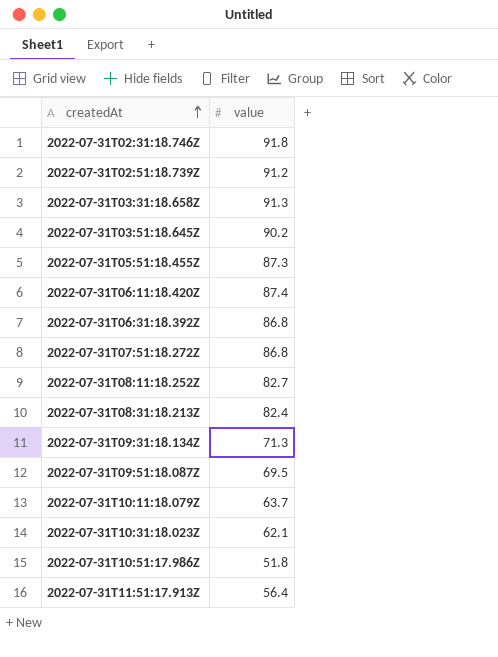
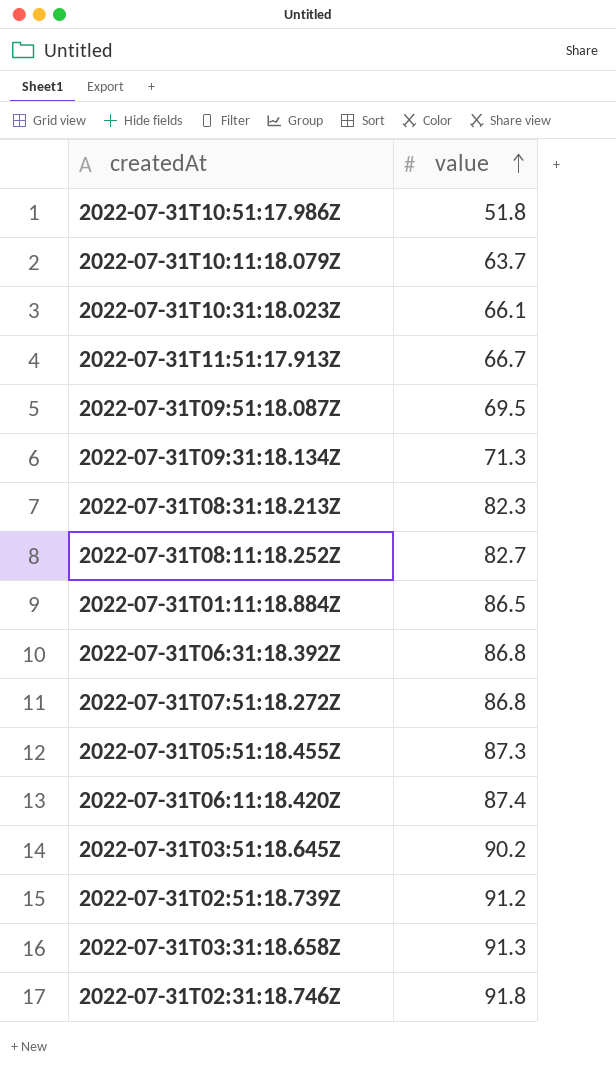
row order: createdAt ascending -> value ascending
2022-07-31T10:31:18.023Z | value: 62.1 -> 66.1
2022-07-31T11:51:17.913Z | value: 56.4 -> 66.7
2022-07-31T08:31:18.213Z | value: 82.4 -> 82.3
row 2022-07-31T01:11:18.884Z: none -> 86.5

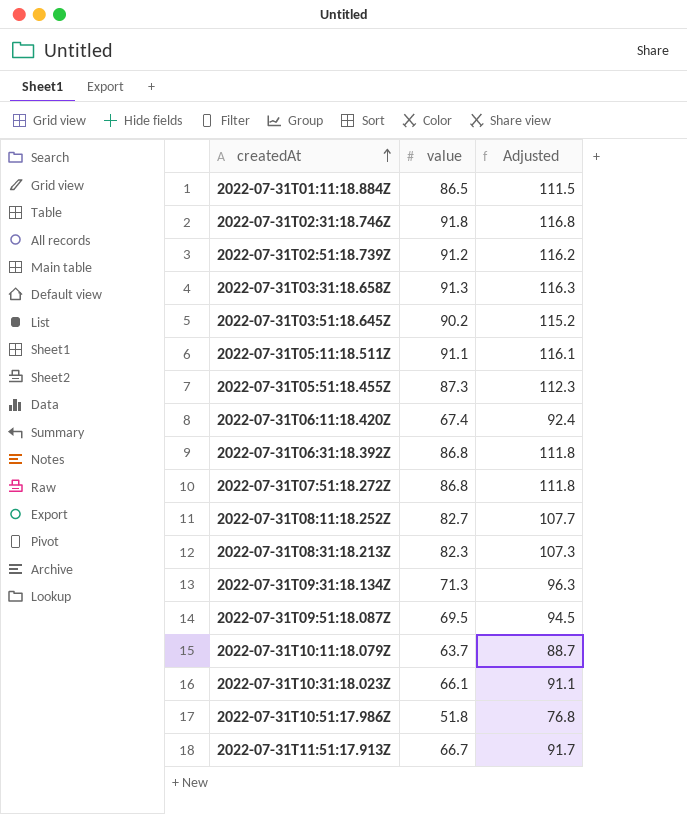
row order: value ascending -> createdAt ascending
column Adjusted | formula: none -> [value] + 25
row 2022-07-31T05:11:18.511Z: none -> 91.1 | 116.1
2022-07-31T06:11:18.420Z | value: 87.4 -> 67.4

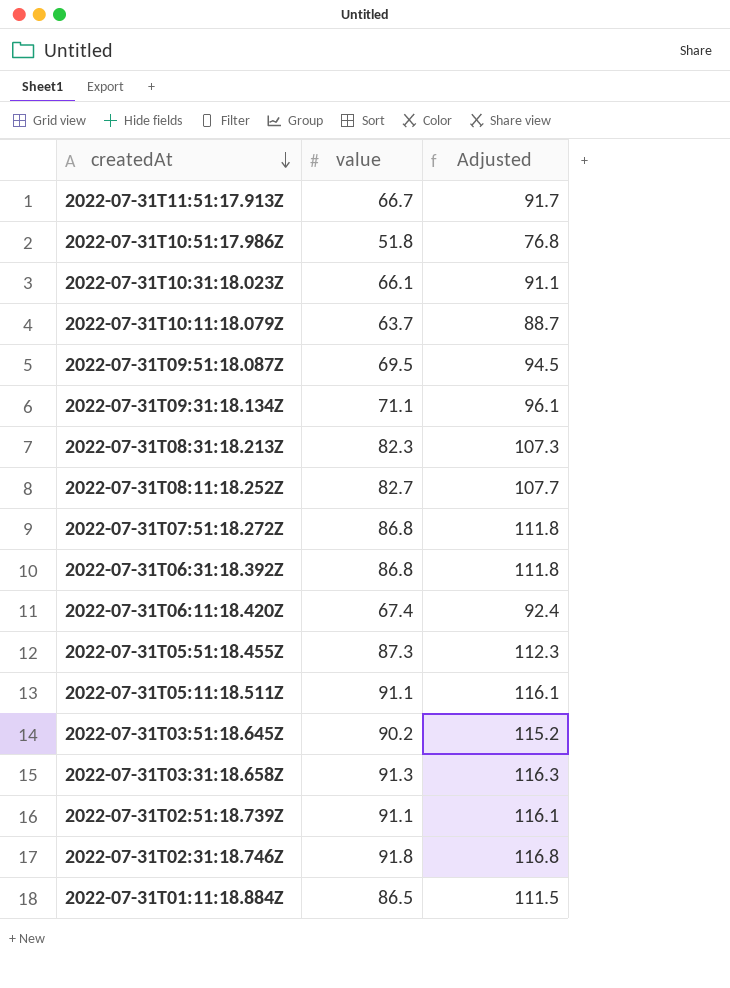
row order: createdAt ascending -> createdAt descending
2022-07-31T09:31:18.134Z | value: 71.3 -> 71.1
2022-07-31T09:31:18.134Z | Adjusted: 96.3 -> 96.1
2022-07-31T02:51:18.739Z | value: 91.2 -> 91.1
2022-07-31T02:51:18.739Z | Adjusted: 116.2 -> 116.1

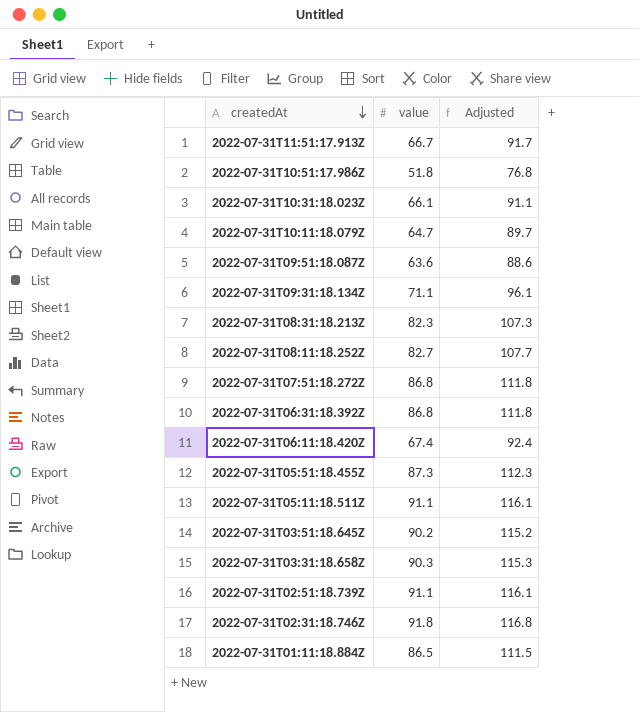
2022-07-31T10:11:18.079Z | value: 63.7 -> 64.7
2022-07-31T10:11:18.079Z | Adjusted: 88.7 -> 89.7
2022-07-31T09:51:18.087Z | value: 69.5 -> 63.6
2022-07-31T09:51:18.087Z | Adjusted: 94.5 -> 88.6
2022-07-31T03:31:18.658Z | value: 91.3 -> 90.3
2022-07-31T03:31:18.658Z | Adjusted: 116.3 -> 115.3

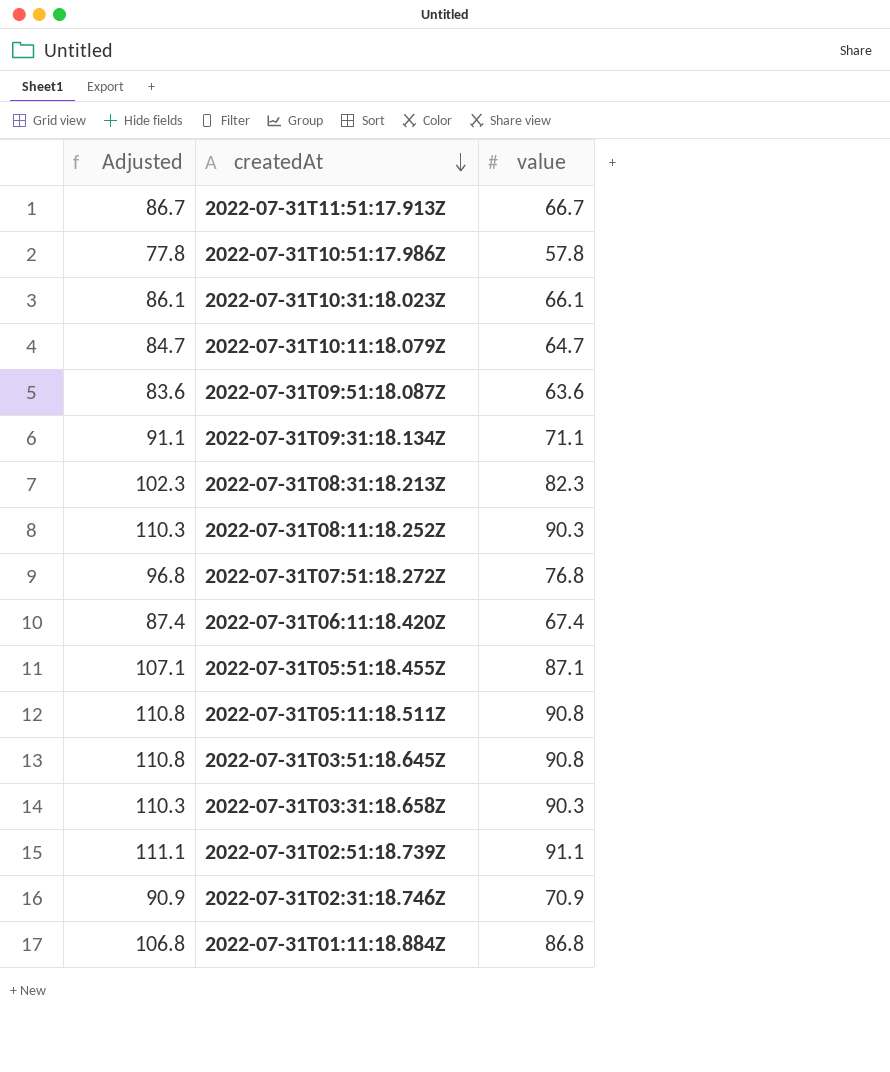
column Adjusted | formula: [value] + 25 -> [value] + 20
column Adjusted | position: 3 -> 1
row 2022-07-31T06:31:18.392Z: 86.8 | 111.8 -> none
2022-07-31T10:51:17.986Z | value: 51.8 -> 57.8
2022-07-31T08:11:18.252Z | value: 82.7 -> 90.3
2022-07-31T07:51:18.272Z | value: 86.8 -> 76.8
2022-07-31T05:51:18.455Z | value: 87.3 -> 87.1
2022-07-31T05:11:18.511Z | value: 91.1 -> 90.8
2022-07-31T03:51:18.645Z | value: 90.2 -> 90.8
2022-07-31T02:31:18.746Z | value: 91.8 -> 70.9
2022-07-31T01:11:18.884Z | value: 86.5 -> 86.8

